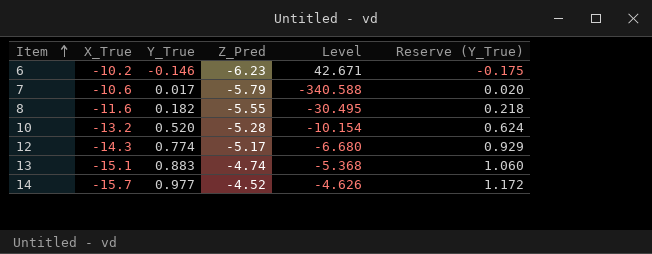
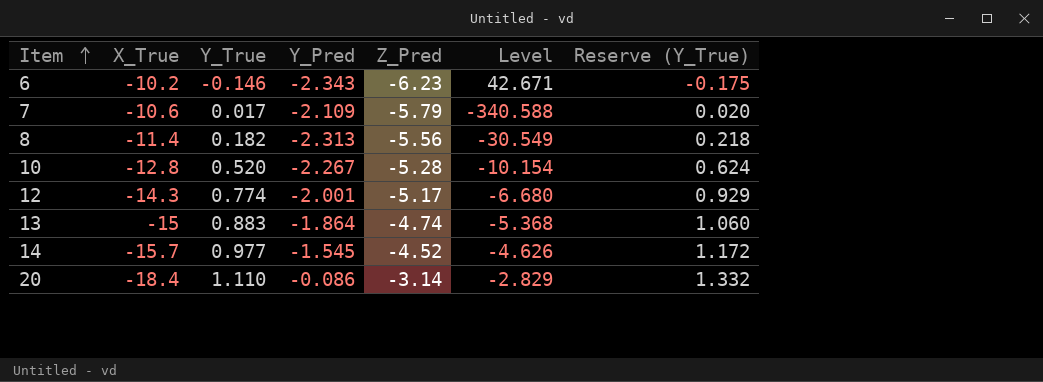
column Y_Pred | position: none -> 4
8 | X_True: -11.6 -> -11.4
8 | Z_Pred: -5.55 -> -5.56
8 | Level: -30.495 -> -30.549
10 | X_True: -13.2 -> -12.8
13 | X_True: -15.1 -> -15
row 20: none -> -18.4 | 1.110 | -0.086 | -3.14 | -2.829 | 1.332

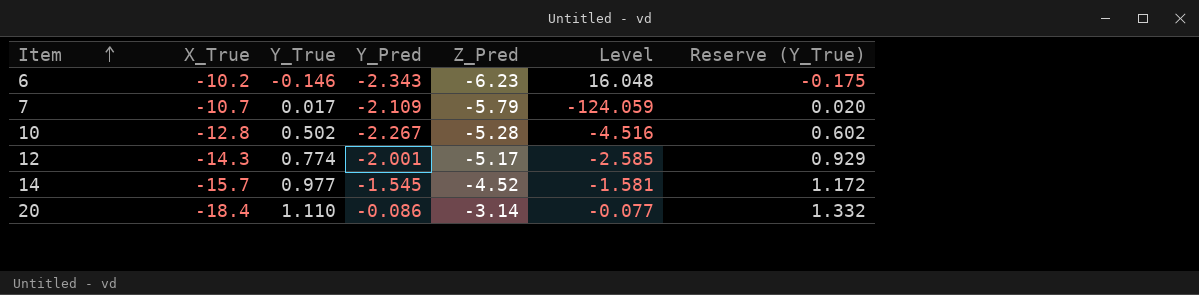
column Level | formula: [Z_Pred] / [Y_True] -> [Y_Pred] / [Y_True]
row 8: -11.4 | 0.182 | -2.313 | -5.56 | -30.549 | 0.218 -> none
row 13: -15 | 0.883 | -1.864 | -4.74 | -5.368 | 1.060 -> none
7 | X_True: -10.6 -> -10.7
10 | Y_True: 0.520 -> 0.502
10 | Reserve (Y_True): 0.624 -> 0.602

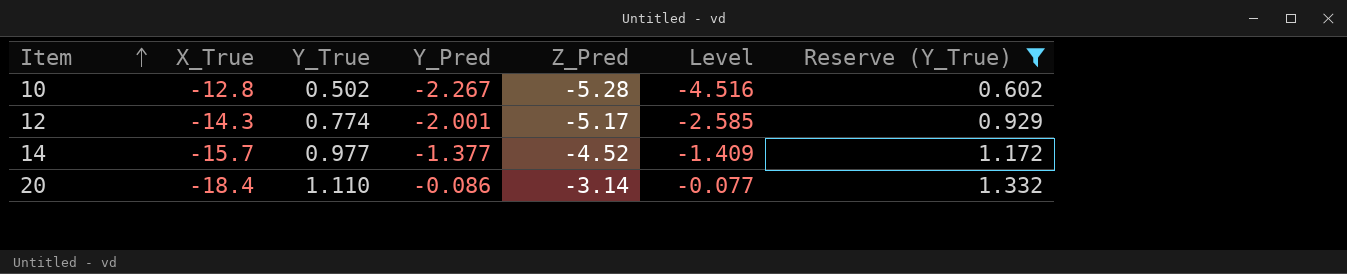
filter: none -> Reserve (Y_True) >= 0.602
14 | Y_Pred: -1.545 -> -1.377
14 | Level: -1.581 -> -1.409

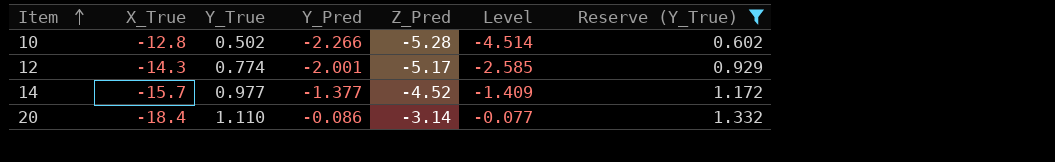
10 | Y_Pred: -2.267 -> -2.266
10 | Level: -4.516 -> -4.514

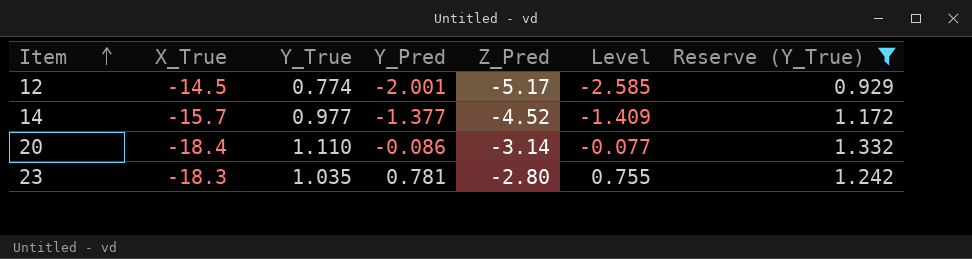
row 10: -12.8 | 0.502 | -2.266 | -5.28 | -4.514 | 0.602 -> none
12 | X_True: -14.3 -> -14.5
row 23: none -> -18.3 | 1.035 | 0.781 | -2.80 | 0.755 | 1.242

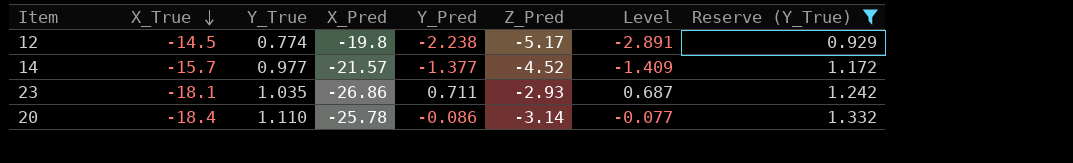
row order: Item ascending -> X_True descending
column X_Pred | position: none -> 4
12 | Y_Pred: -2.001 -> -2.238
12 | Level: -2.585 -> -2.891
23 | X_True: -18.3 -> -18.1
23 | Y_Pred: 0.781 -> 0.711
23 | Z_Pred: -2.80 -> -2.93
23 | Level: 0.755 -> 0.687

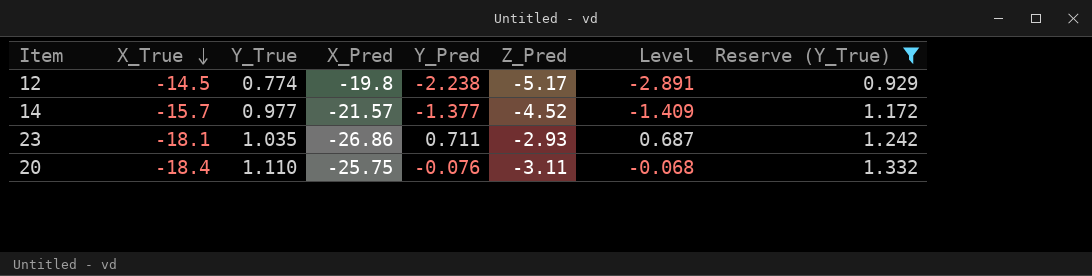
20 | X_Pred: -25.78 -> -25.75
20 | Y_Pred: -0.086 -> -0.076
20 | Z_Pred: -3.14 -> -3.11
20 | Level: -0.077 -> -0.068

